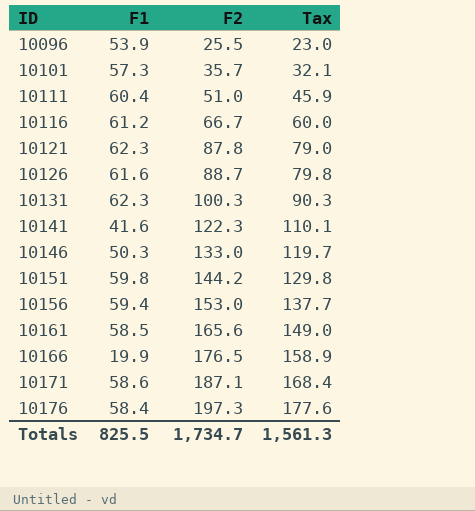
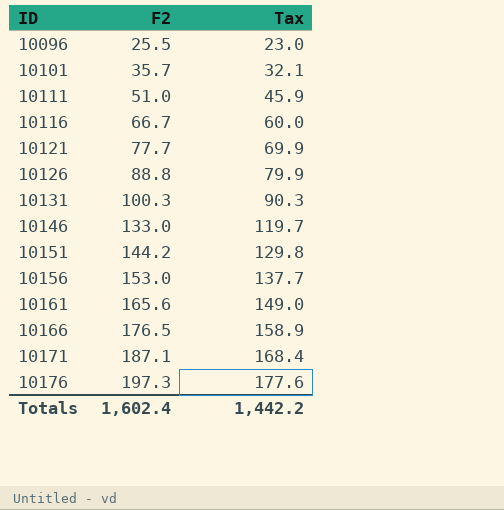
column F1 | position: 2 -> none
row 10141: 41.6 | 122.3 | 110.1 -> none
10121 | F2: 87.8 -> 77.7
10121 | Tax: 79.0 -> 69.9
10126 | F2: 88.7 -> 88.8
10126 | Tax: 79.8 -> 79.9
Totals | F2: 1,734.7 -> 1,602.4
Totals | Tax: 1,561.3 -> 1,442.2

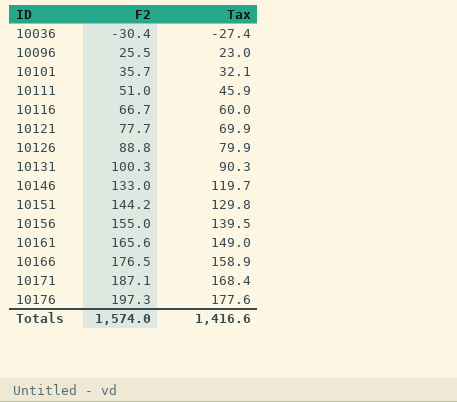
row 10036: none -> -30.4 | -27.4
10156 | F2: 153.0 -> 155.0
10156 | Tax: 137.7 -> 139.5
Totals | F2: 1,602.4 -> 1,574.0
Totals | Tax: 1,442.2 -> 1,416.6

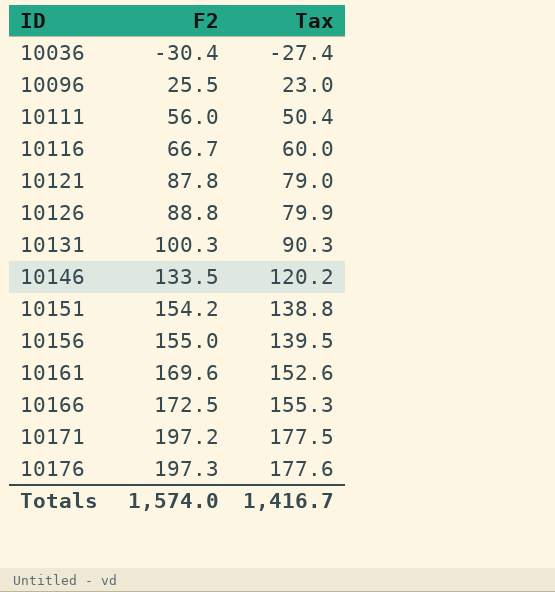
row 10101: 35.7 | 32.1 -> none
10111 | F2: 51.0 -> 56.0
10111 | Tax: 45.9 -> 50.4
10121 | F2: 77.7 -> 87.8
10121 | Tax: 69.9 -> 79.0
10146 | F2: 133.0 -> 133.5
10146 | Tax: 119.7 -> 120.2
10151 | F2: 144.2 -> 154.2
10151 | Tax: 129.8 -> 138.8
10161 | F2: 165.6 -> 169.6
10161 | Tax: 149.0 -> 152.6
10166 | F2: 176.5 -> 172.5
10166 | Tax: 158.9 -> 155.3
10171 | F2: 187.1 -> 197.2
10171 | Tax: 168.4 -> 177.5
Totals | Tax: 1,416.6 -> 1,416.7

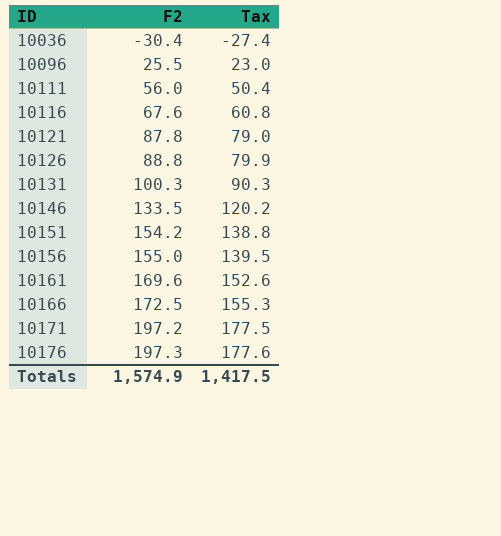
10116 | F2: 66.7 -> 67.6
10116 | Tax: 60.0 -> 60.8
Totals | F2: 1,574.0 -> 1,574.9
Totals | Tax: 1,416.7 -> 1,417.5

